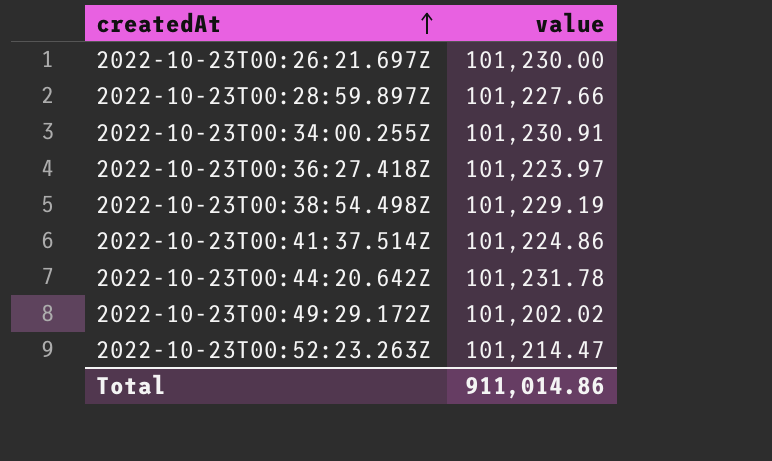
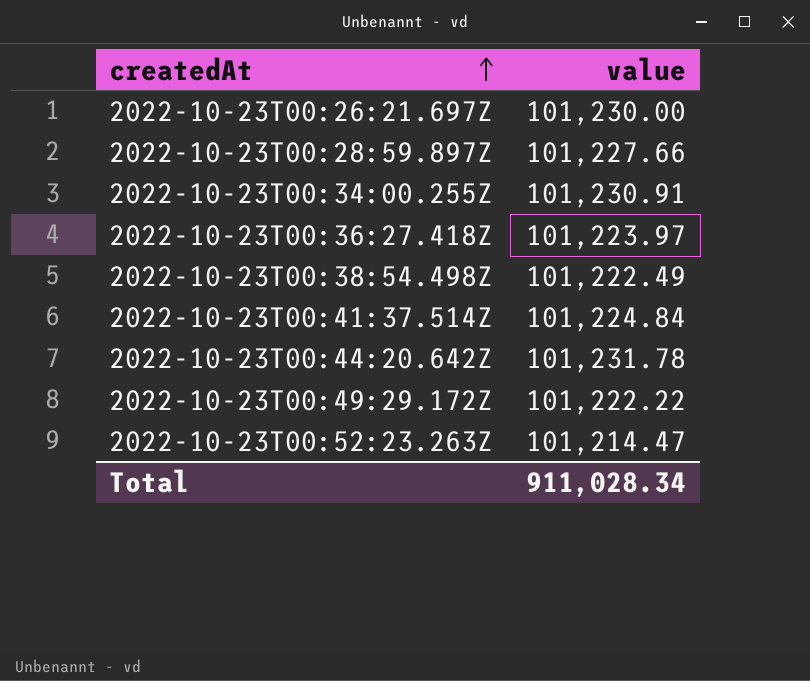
2022-10-23T00:38:54.498Z | value: 101,229.19 -> 101,222.49
2022-10-23T00:41:37.514Z | value: 101,224.86 -> 101,224.84
2022-10-23T00:49:29.172Z | value: 101,202.02 -> 101,222.22
Total | value: 911,014.86 -> 911,028.34

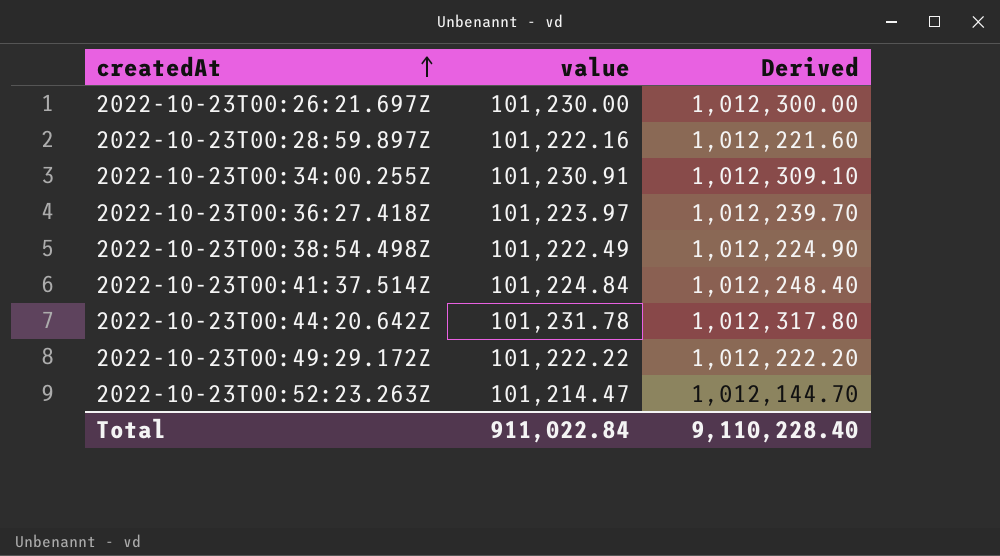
column Derived | formula: none -> [value] * 10
2022-10-23T00:28:59.897Z | value: 101,227.66 -> 101,222.16
Total | value: 911,028.34 -> 911,022.84

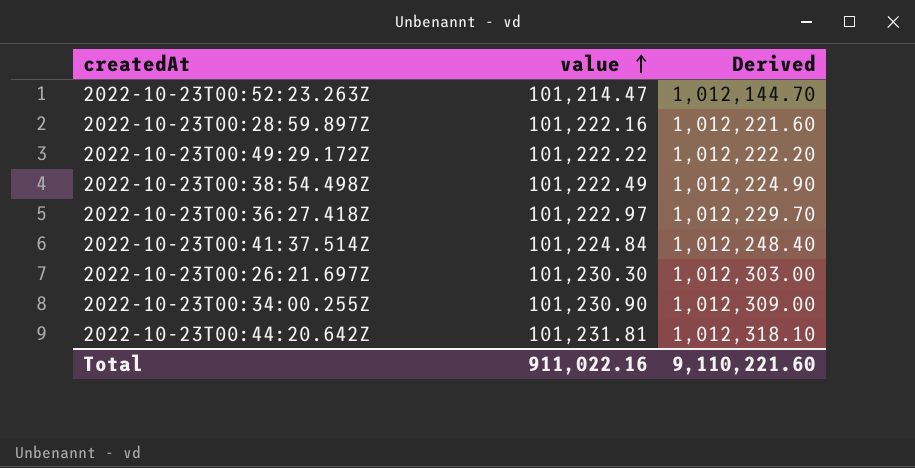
row order: createdAt ascending -> value ascending
2022-10-23T00:36:27.418Z | value: 101,223.97 -> 101,222.97
2022-10-23T00:36:27.418Z | Derived: 1,012,239.70 -> 1,012,229.70
2022-10-23T00:26:21.697Z | value: 101,230.00 -> 101,230.30
2022-10-23T00:26:21.697Z | Derived: 1,012,300.00 -> 1,012,303.00
2022-10-23T00:34:00.255Z | value: 101,230.91 -> 101,230.90
2022-10-23T00:34:00.255Z | Derived: 1,012,309.10 -> 1,012,309.00
2022-10-23T00:44:20.642Z | value: 101,231.78 -> 101,231.81
2022-10-23T00:44:20.642Z | Derived: 1,012,317.80 -> 1,012,318.10
Total | value: 911,022.84 -> 911,022.16
Total | Derived: 9,110,228.40 -> 9,110,221.60

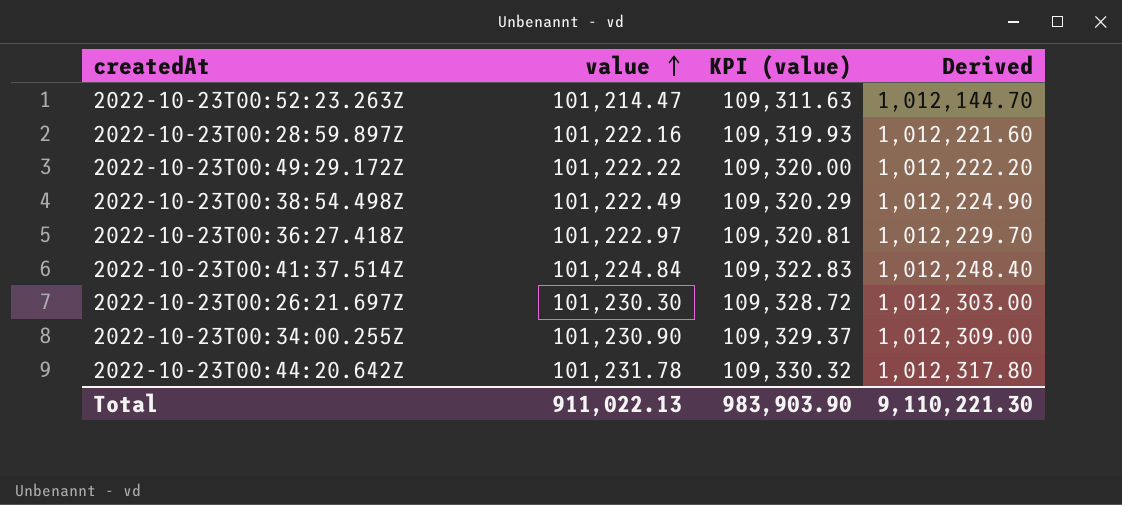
column KPI (value) | formula: none -> [value] * 1.08
2022-10-23T00:44:20.642Z | value: 101,231.81 -> 101,231.78
2022-10-23T00:44:20.642Z | Derived: 1,012,318.10 -> 1,012,317.80
Total | value: 911,022.16 -> 911,022.13
Total | Derived: 9,110,221.60 -> 9,110,221.30

